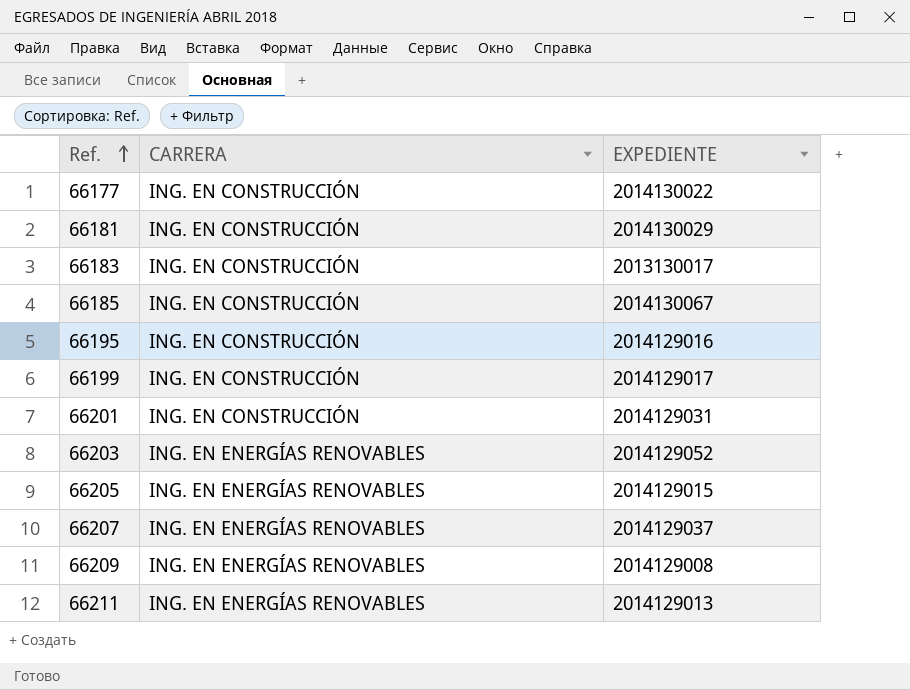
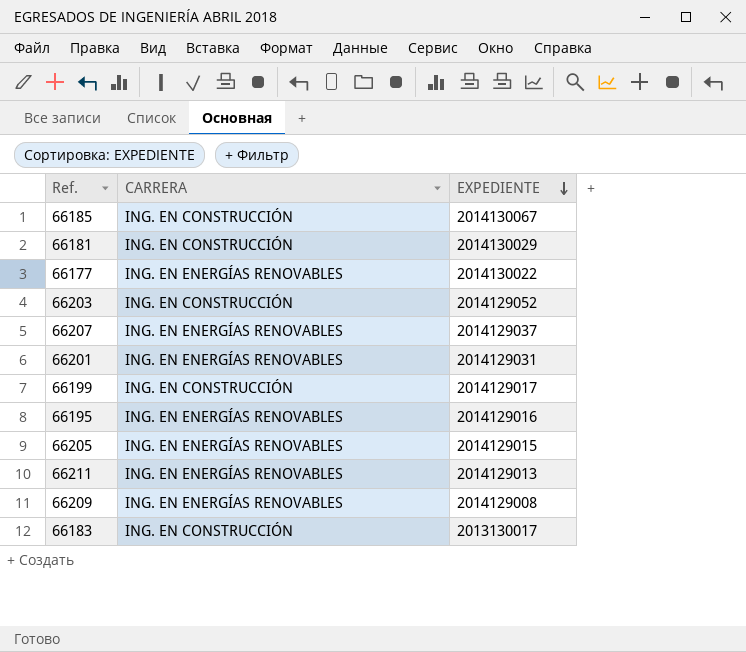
row order: Ref. ascending -> EXPEDIENTE descending
66177 | CARRERA: ING. EN CONSTRUCCIÓN -> ING. EN ENERGÍAS RENOVABLES
66203 | CARRERA: ING. EN ENERGÍAS RENOVABLES -> ING. EN CONSTRUCCIÓN
66201 | CARRERA: ING. EN CONSTRUCCIÓN -> ING. EN ENERGÍAS RENOVABLES
66195 | CARRERA: ING. EN CONSTRUCCIÓN -> ING. EN ENERGÍAS RENOVABLES

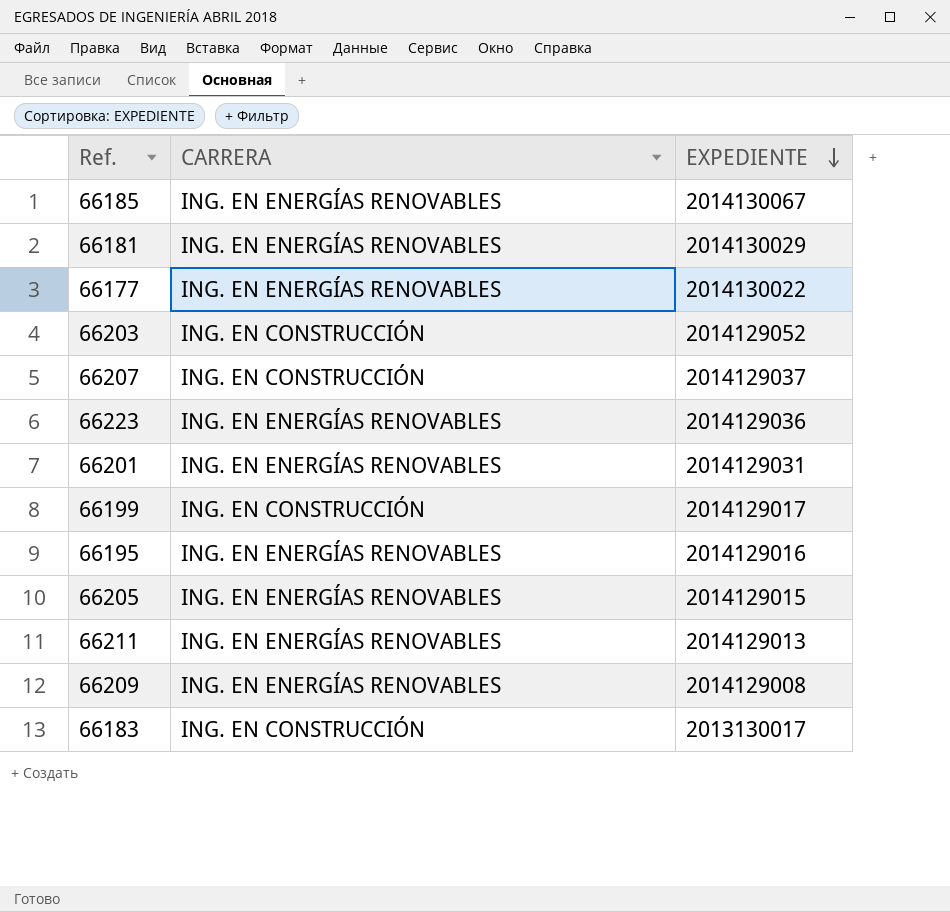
66185 | CARRERA: ING. EN CONSTRUCCIÓN -> ING. EN ENERGÍAS RENOVABLES
66181 | CARRERA: ING. EN CONSTRUCCIÓN -> ING. EN ENERGÍAS RENOVABLES
66207 | CARRERA: ING. EN ENERGÍAS RENOVABLES -> ING. EN CONSTRUCCIÓN
row 66223: none -> ING. EN ENERGÍAS RENOVABLES | 2014129036

